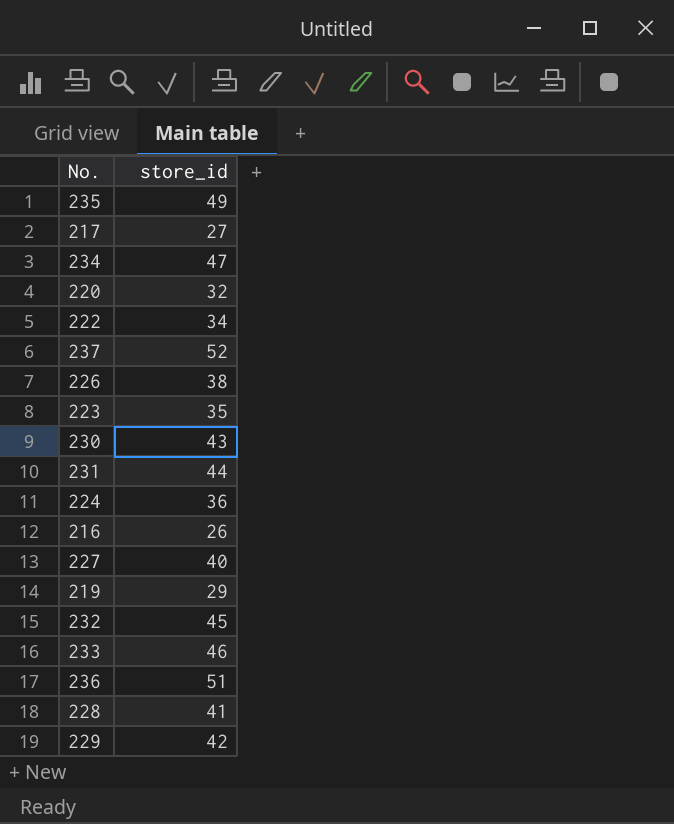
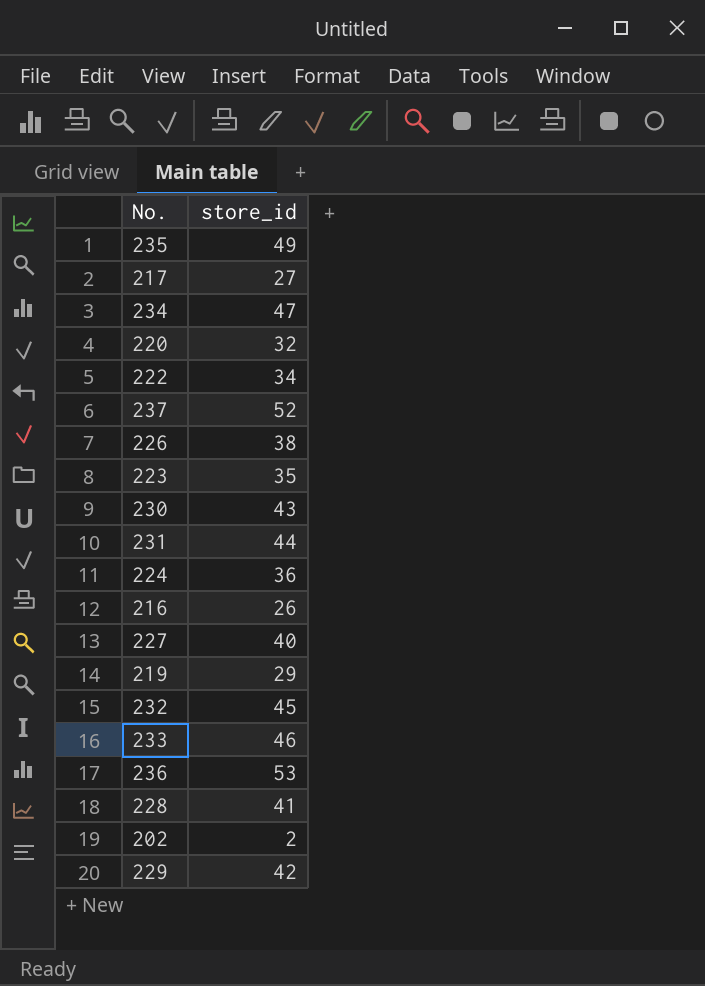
236 | store_id: 51 -> 53
row 202: none -> 2

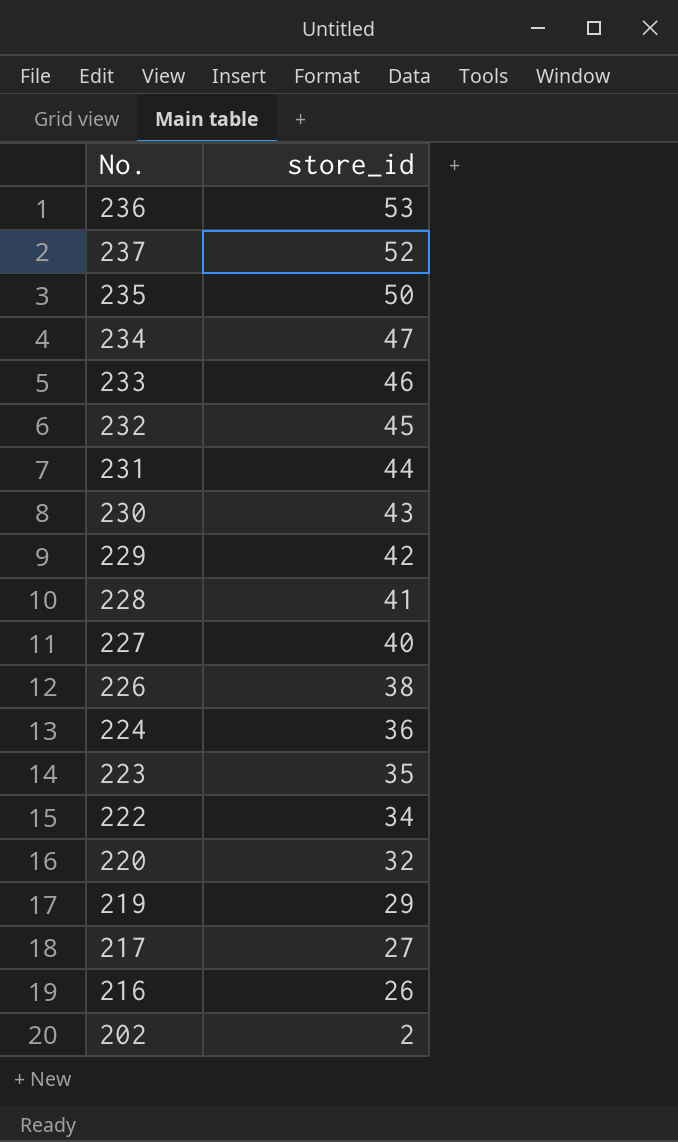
row order: none -> store_id descending
235 | store_id: 49 -> 50

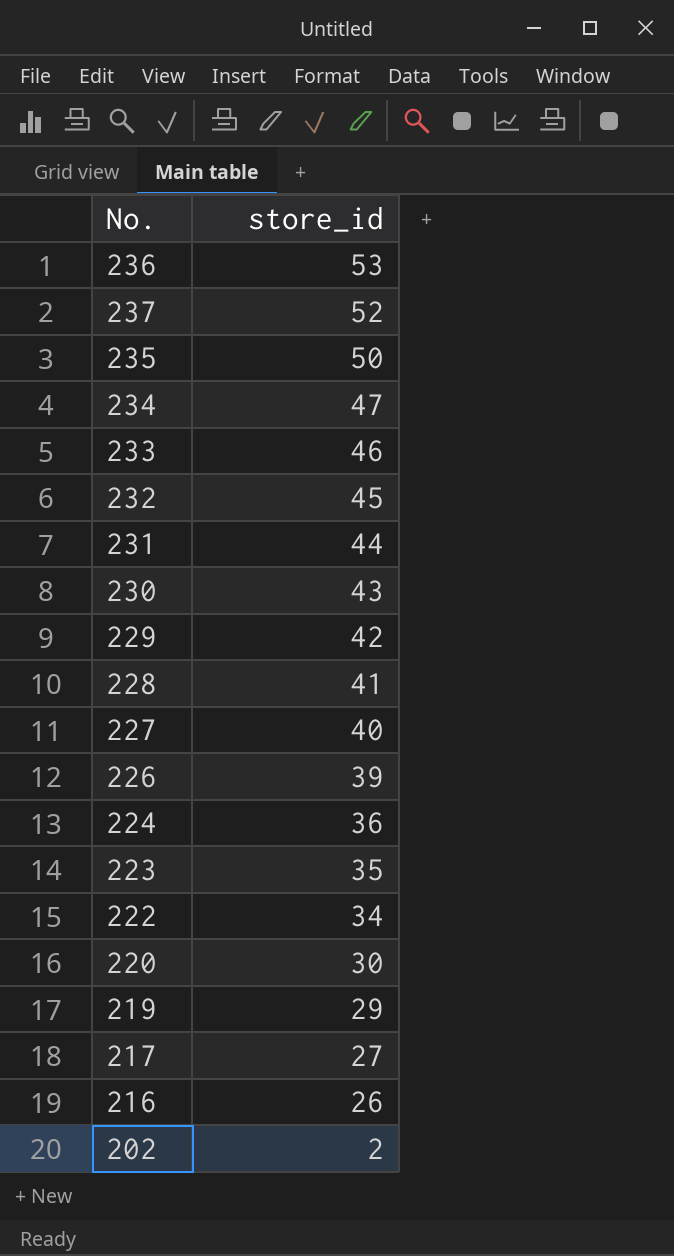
226 | store_id: 38 -> 39
220 | store_id: 32 -> 30

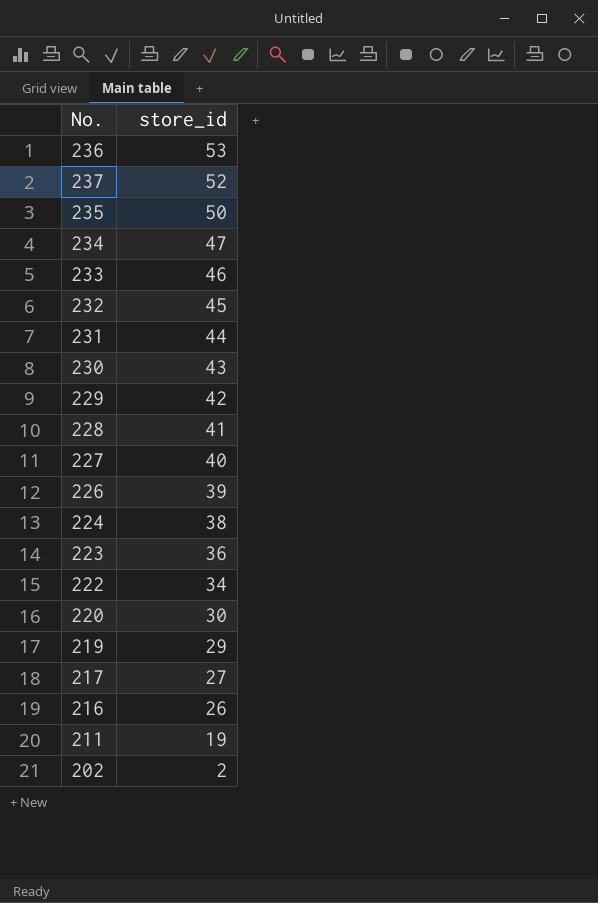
224 | store_id: 36 -> 38
223 | store_id: 35 -> 36
row 211: none -> 19

